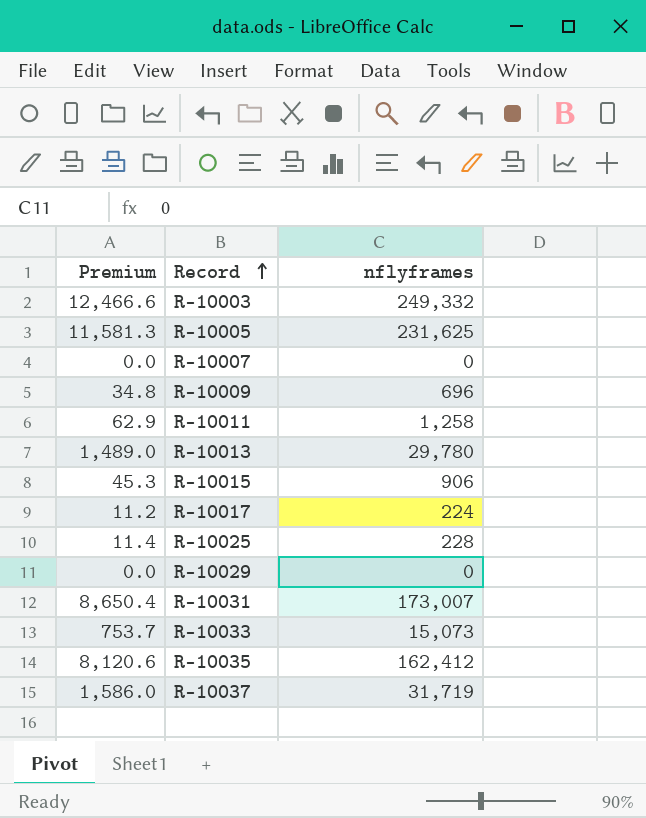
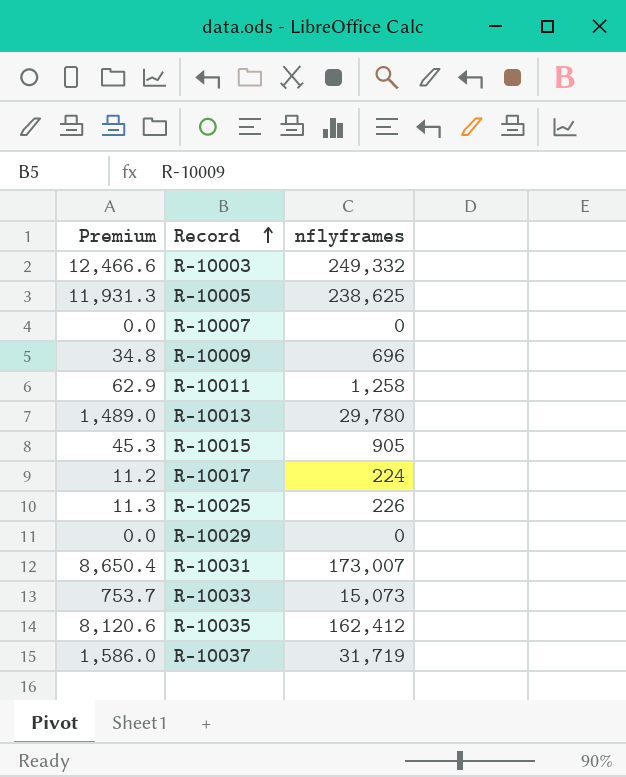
R-10005 | Premium: 11,581.3 -> 11,931.3
R-10005 | nflyframes: 231,625 -> 238,625
R-10015 | nflyframes: 906 -> 905
R-10025 | Premium: 11.4 -> 11.3
R-10025 | nflyframes: 228 -> 226

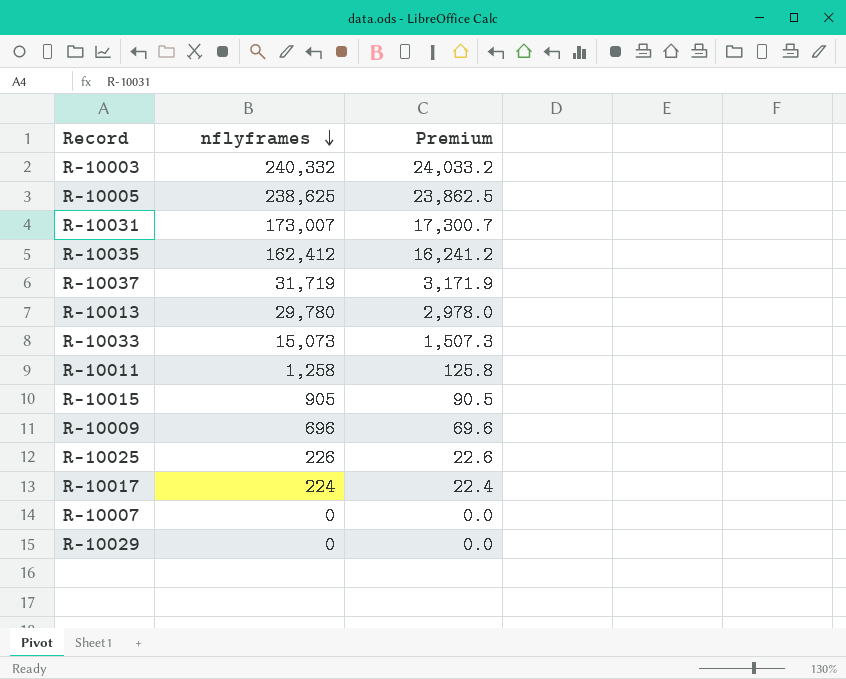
row order: Record ascending -> nflyframes descending
column Premium | formula: [nflyframes] * 0.05 -> [nflyframes] * 0.1
column Premium | position: 1 -> 3
R-10003 | nflyframes: 249,332 -> 240,332

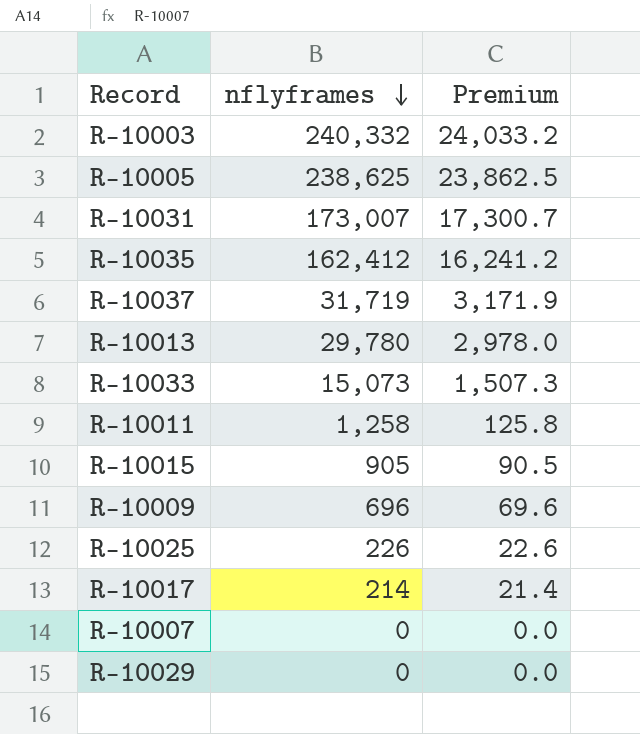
R-10017 | nflyframes: 224 -> 214
R-10017 | Premium: 22.4 -> 21.4

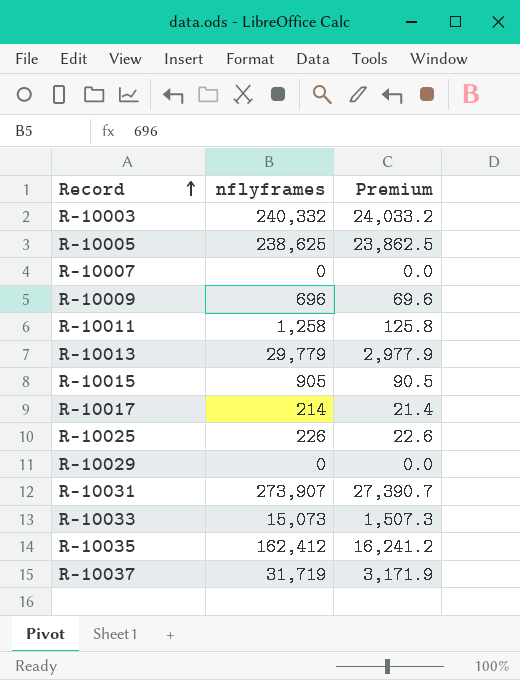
row order: nflyframes descending -> Record ascending
R-10013 | nflyframes: 29,780 -> 29,779
R-10013 | Premium: 2,978.0 -> 2,977.9
R-10031 | nflyframes: 173,007 -> 273,907
R-10031 | Premium: 17,300.7 -> 27,390.7

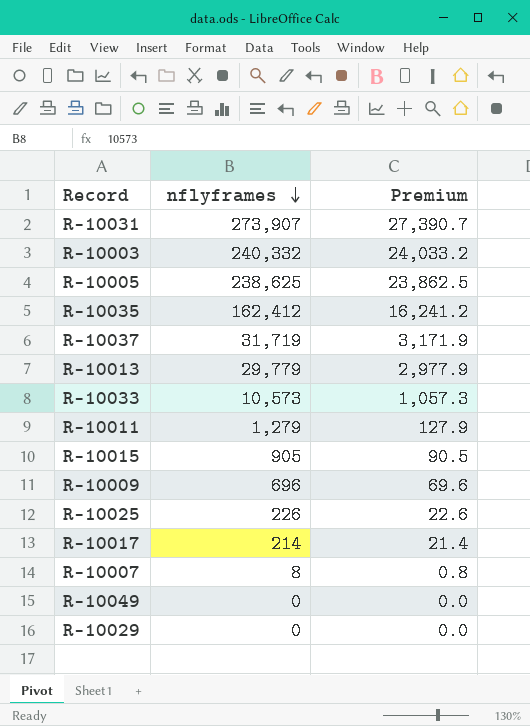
row order: Record ascending -> nflyframes descending
R-10033 | nflyframes: 15,073 -> 10,573
R-10033 | Premium: 1,507.3 -> 1,057.3
R-10011 | nflyframes: 1,258 -> 1,279
R-10011 | Premium: 125.8 -> 127.9
R-10007 | nflyframes: 0 -> 8
R-10007 | Premium: 0.0 -> 0.8
row R-10049: none -> 0 | 0.0

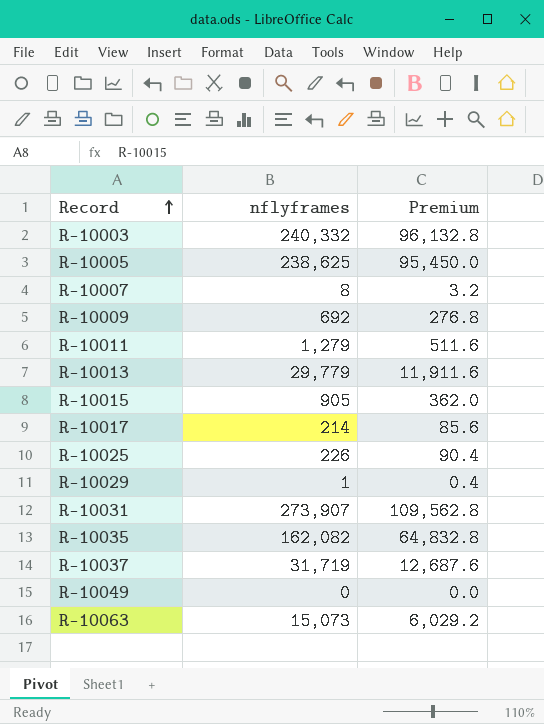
row order: nflyframes descending -> Record ascending
column Premium | formula: [nflyframes] * 0.1 -> [nflyframes] * 0.4
row R-10033: 10,573 | 1,057.3 -> none
R-10009 | nflyframes: 696 -> 692
R-10029 | nflyframes: 0 -> 1
R-10035 | nflyframes: 162,412 -> 162,082
row R-10063: none -> 15,073 | 6,029.2

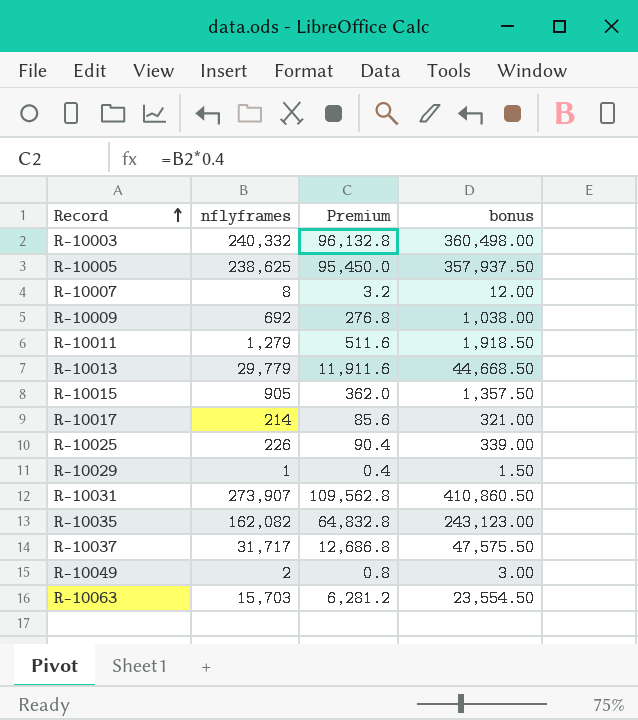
column bonus | formula: none -> [nflyframes] * 1.5
R-10037 | nflyframes: 31,719 -> 31,717
R-10037 | Premium: 12,687.6 -> 12,686.8
R-10049 | nflyframes: 0 -> 2
R-10049 | Premium: 0.0 -> 0.8
R-10063 | nflyframes: 15,073 -> 15,703
R-10063 | Premium: 6,029.2 -> 6,281.2

